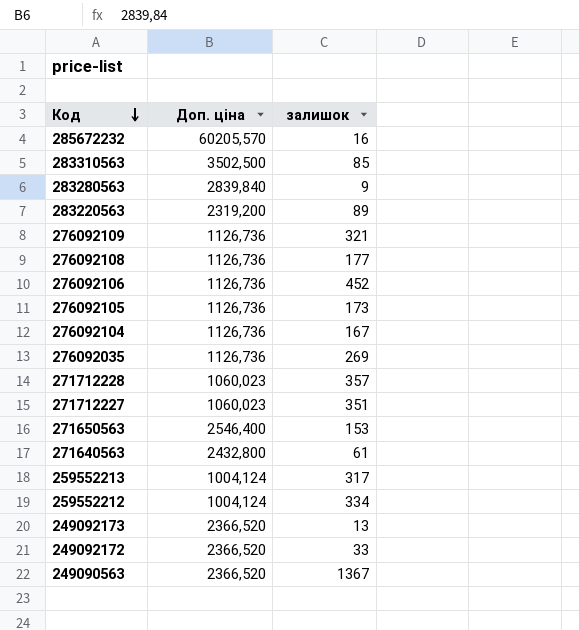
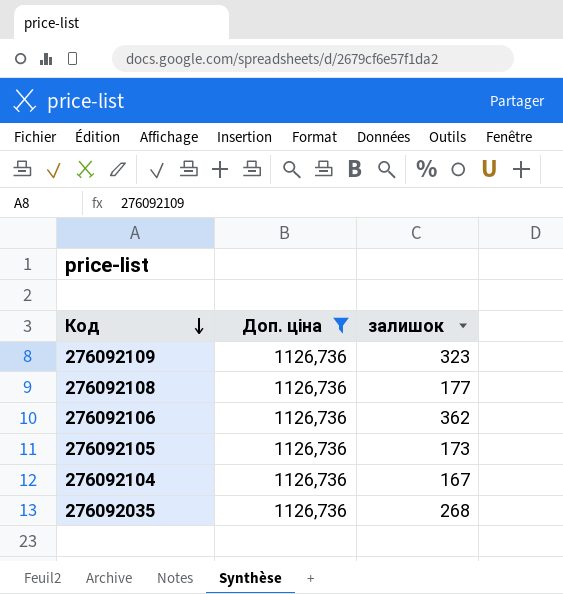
filter: none -> Доп. ціна = 1126,736
276092109 | залишок: 321 -> 323
276092106 | залишок: 452 -> 362
276092035 | залишок: 269 -> 268

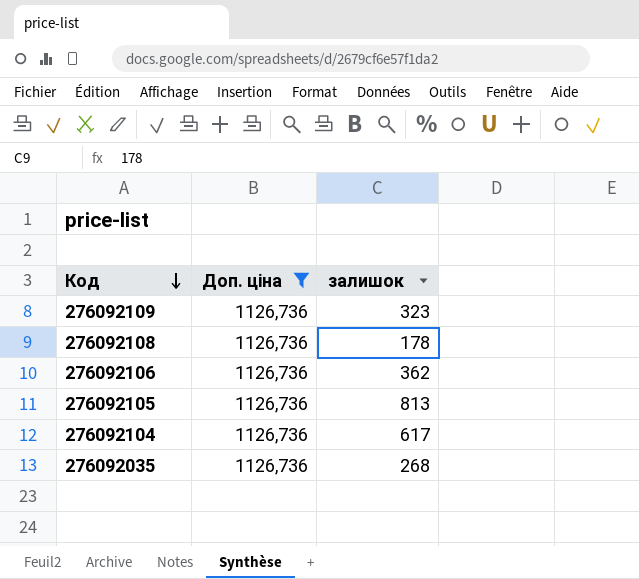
276092108 | залишок: 177 -> 178
276092105 | залишок: 173 -> 813
276092104 | залишок: 167 -> 617

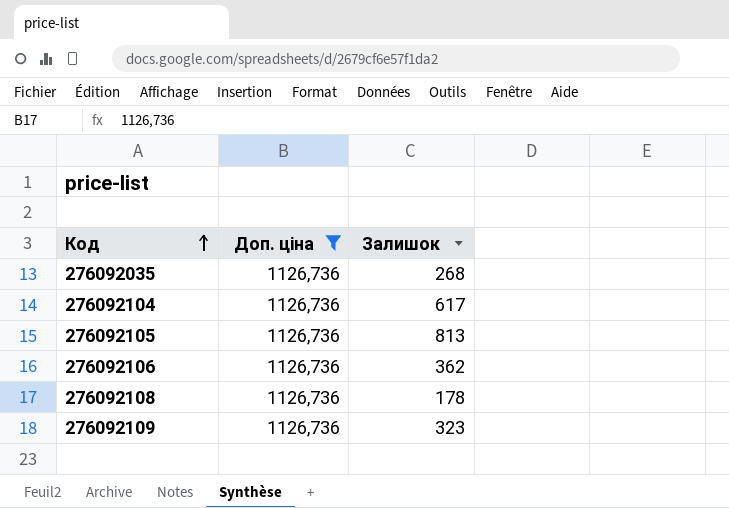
row order: Код descending -> Код ascending
column name: залишок -> Залишок

